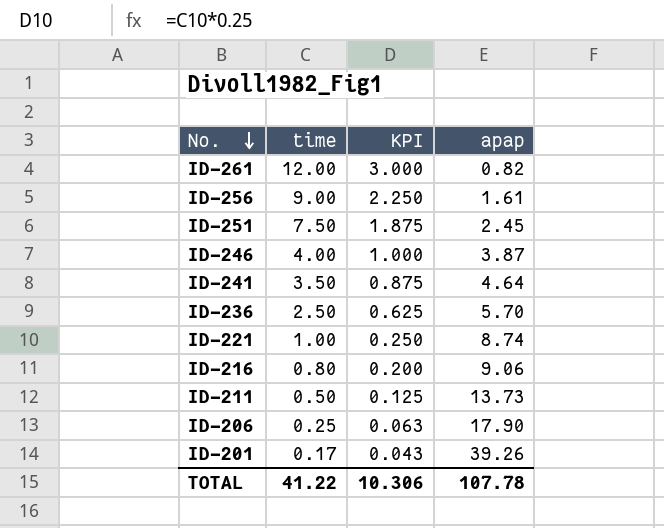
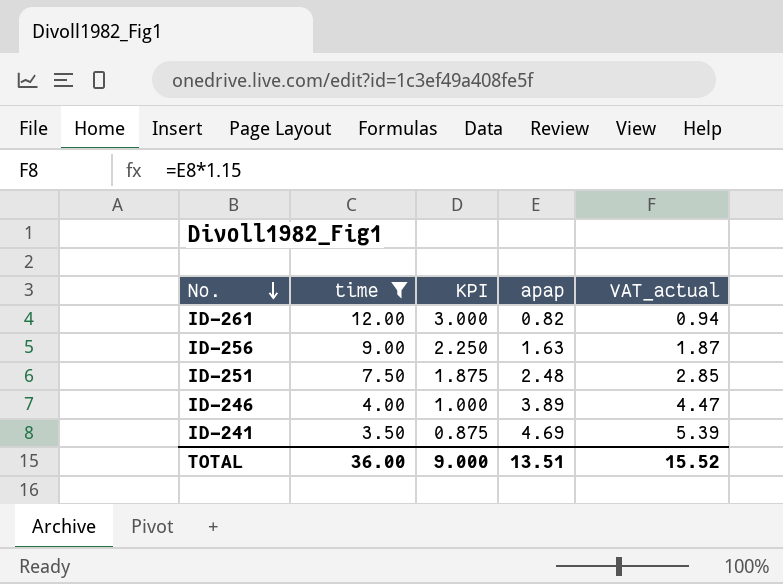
filter: none -> time >= 3.50
column VAT_actual | formula: none -> [apap] * 1.15
ID-256 | apap: 1.61 -> 1.63
ID-251 | apap: 2.45 -> 2.48
ID-246 | apap: 3.87 -> 3.89
ID-241 | apap: 4.64 -> 4.69
TOTAL | time: 41.22 -> 36.00
TOTAL | KPI: 10.306 -> 9.000
TOTAL | apap: 107.78 -> 13.51

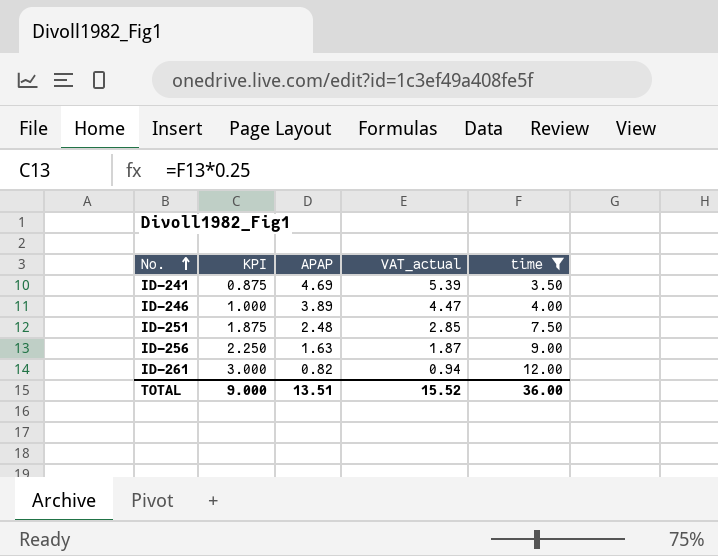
row order: No. descending -> No. ascending
column name: apap -> APAP
column time | position: 2 -> 5

